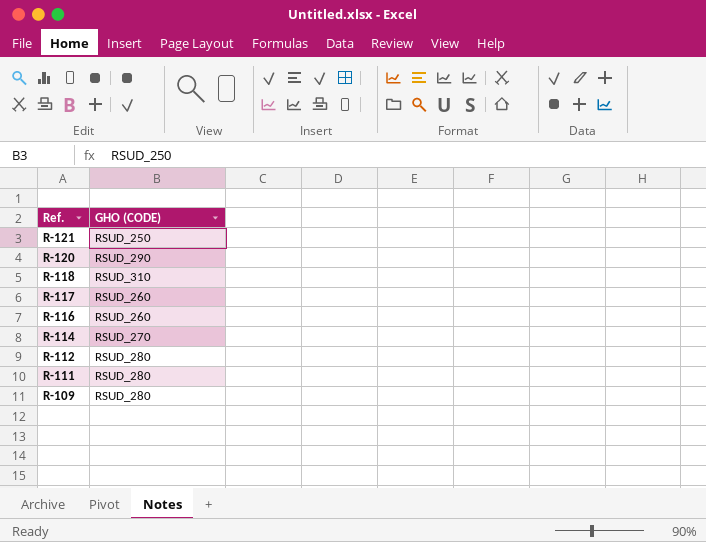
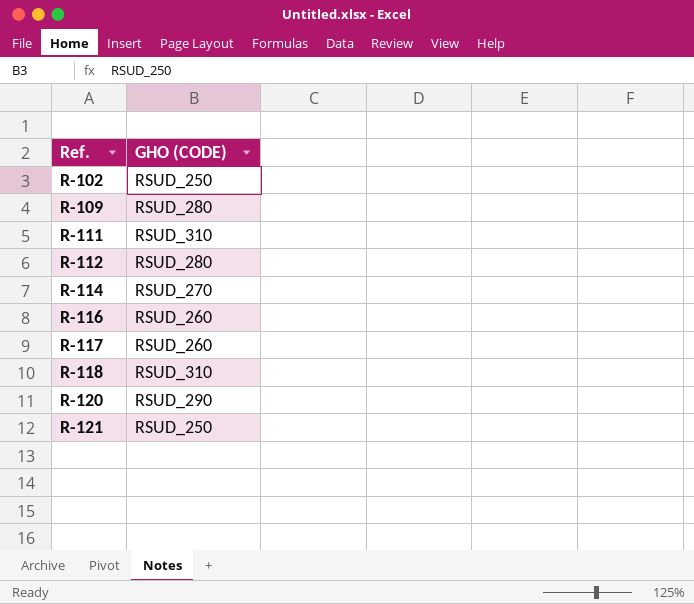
row order: Ref. descending -> Ref. ascending
row R-102: none -> RSUD_250
R-111 | GHO (CODE): RSUD_280 -> RSUD_310

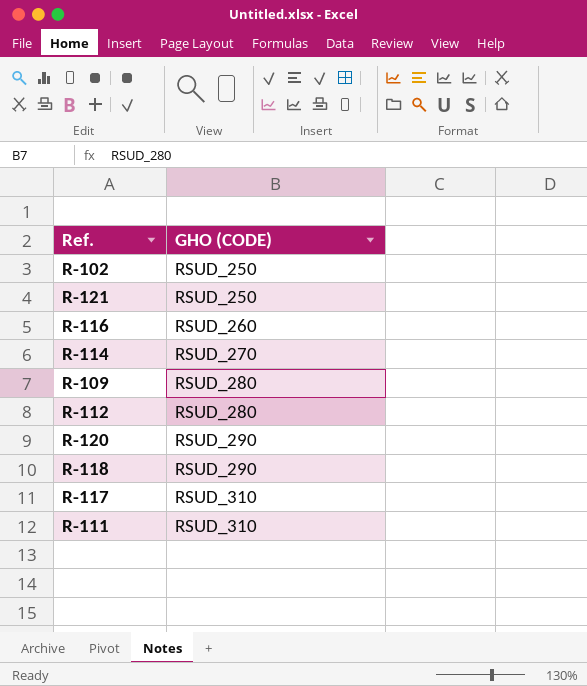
row order: Ref. ascending -> GHO (CODE) ascending
R-118 | GHO (CODE): RSUD_310 -> RSUD_290
R-117 | GHO (CODE): RSUD_260 -> RSUD_310

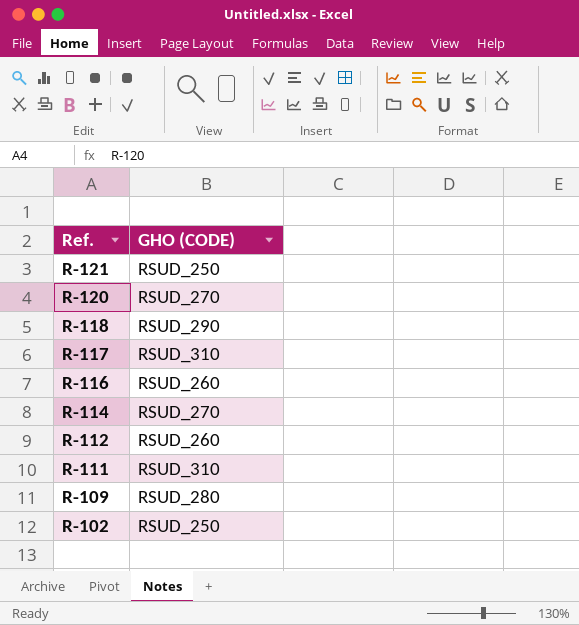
row order: GHO (CODE) ascending -> Ref. descending
R-120 | GHO (CODE): RSUD_290 -> RSUD_270
R-112 | GHO (CODE): RSUD_280 -> RSUD_260

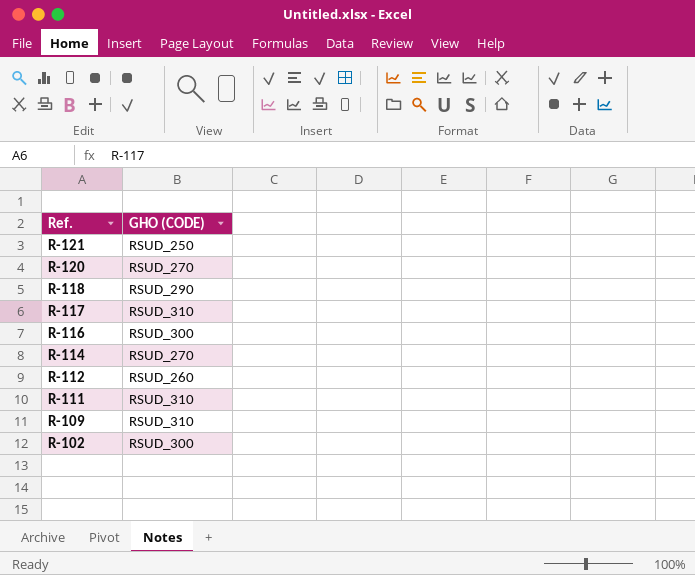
R-116 | GHO (CODE): RSUD_260 -> RSUD_300
R-109 | GHO (CODE): RSUD_280 -> RSUD_310
R-102 | GHO (CODE): RSUD_250 -> RSUD_300

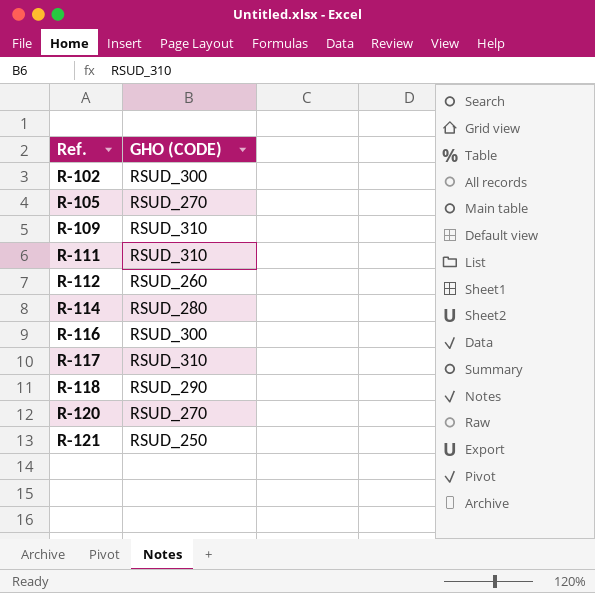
row order: Ref. descending -> Ref. ascending
row R-105: none -> RSUD_270
R-114 | GHO (CODE): RSUD_270 -> RSUD_280

